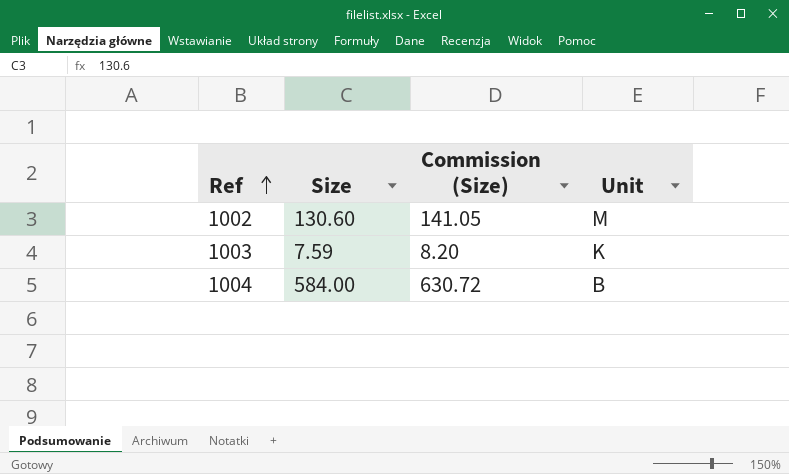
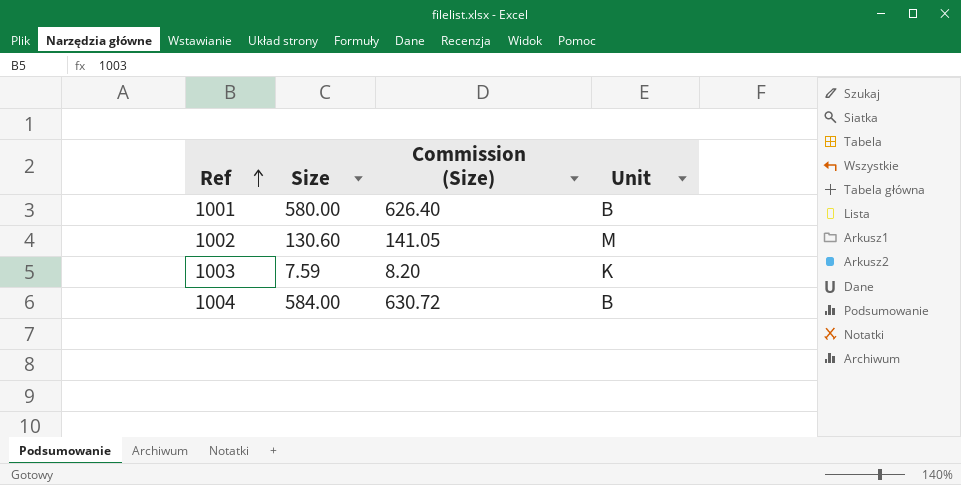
row 1001: none -> 580.00 | 626.40 | B

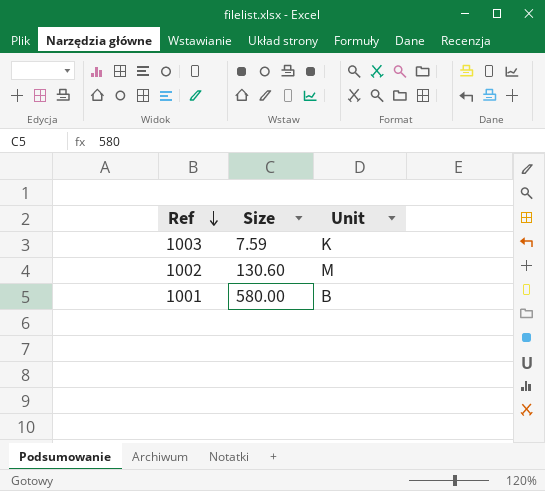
row order: Ref ascending -> Ref descending
column Commission (Size) | formula: [Size] * 1.08 -> none
row 1004: 584.00 | 630.72 | B -> none

